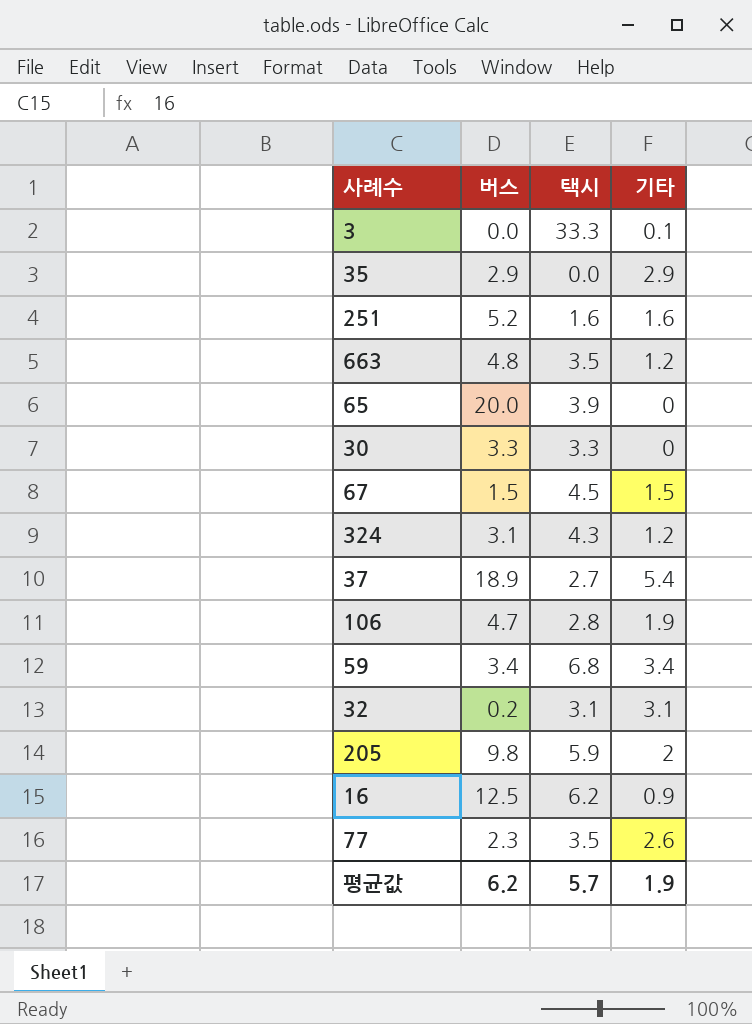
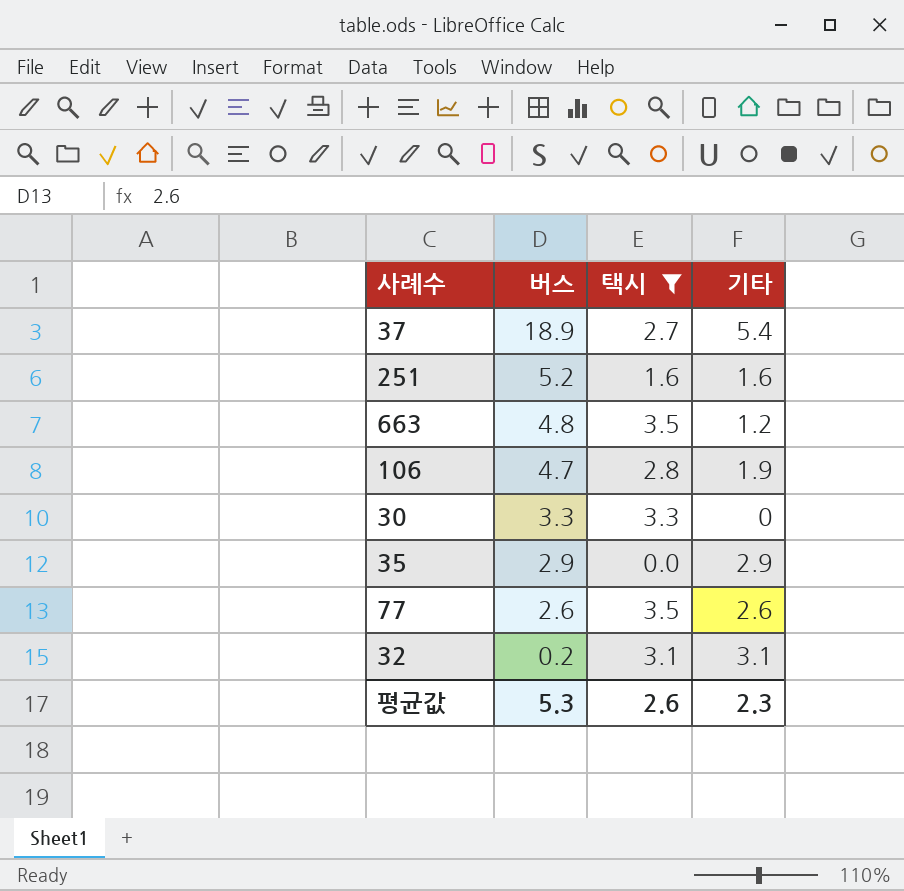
filter: none -> 택시 <= 3.5
row order: none -> 버스 descending
77 | 버스: 2.3 -> 2.6
평균값 | 버스: 6.2 -> 5.3
평균값 | 택시: 5.7 -> 2.6
평균값 | 기타: 1.9 -> 2.3

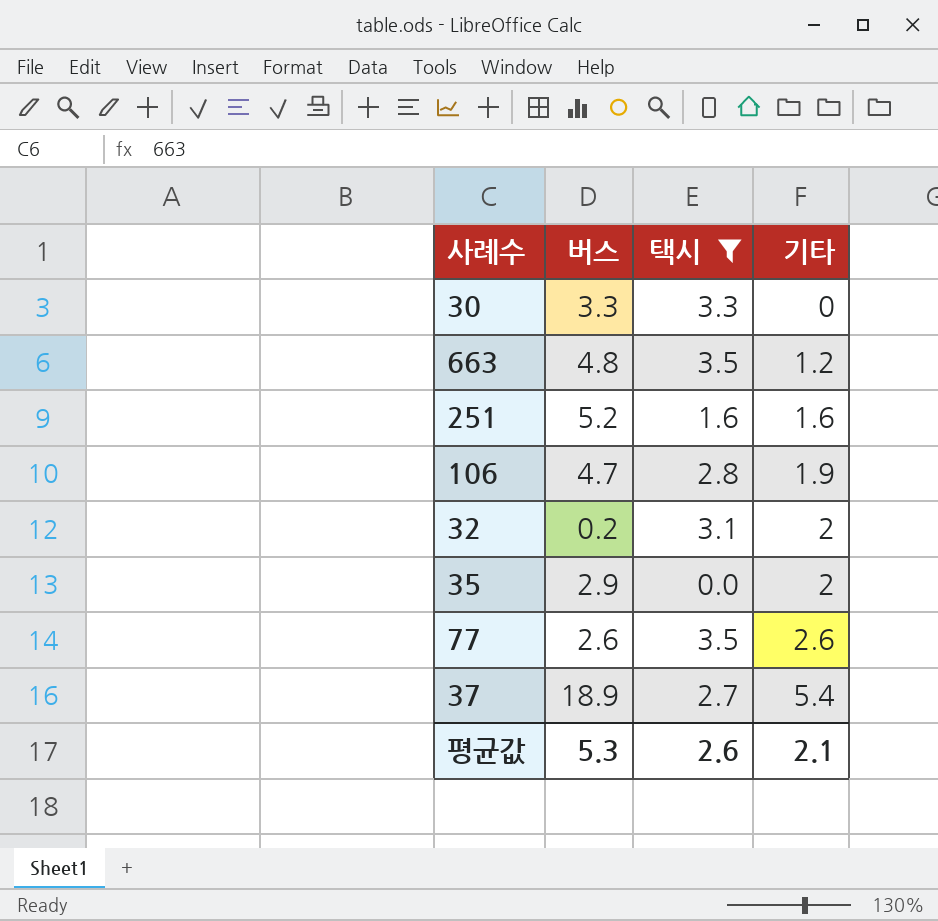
row order: 버스 descending -> 기타 ascending
32 | 기타: 3.1 -> 2
35 | 기타: 2.9 -> 2
평균값 | 기타: 2.3 -> 2.1

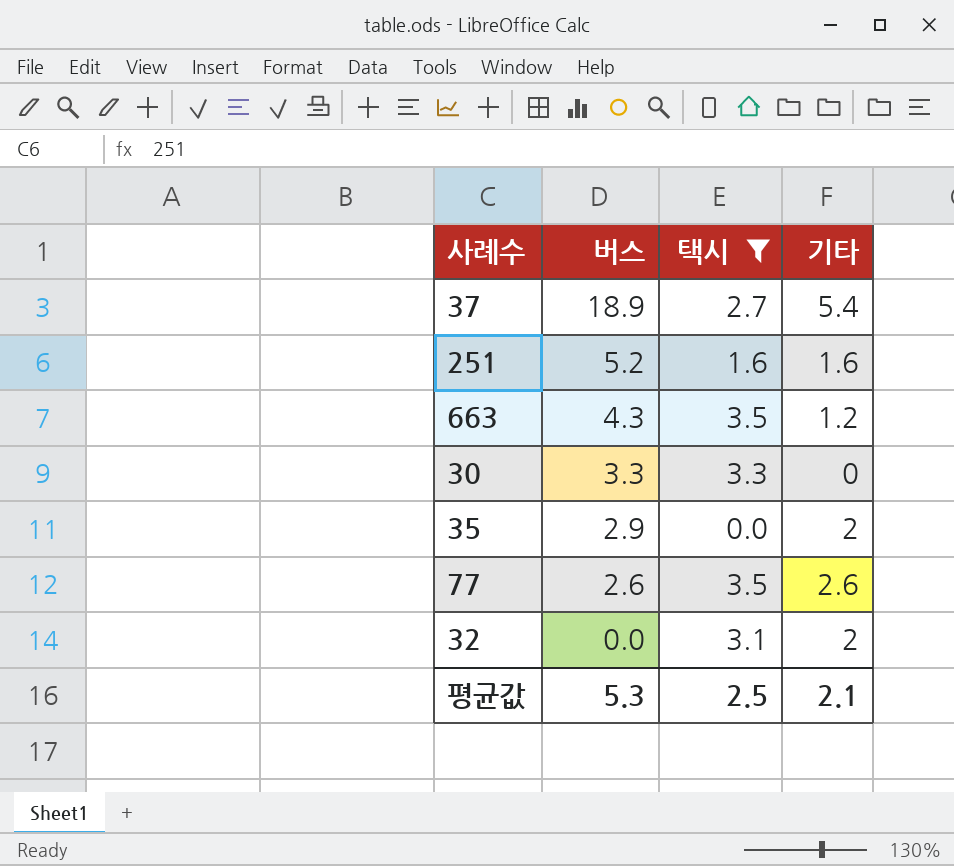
row order: 기타 ascending -> 버스 descending
row 106: 4.7 | 2.8 | 1.9 -> none
663 | 버스: 4.8 -> 4.3
32 | 버스: 0.2 -> 0.0
평균값 | 택시: 2.6 -> 2.5

